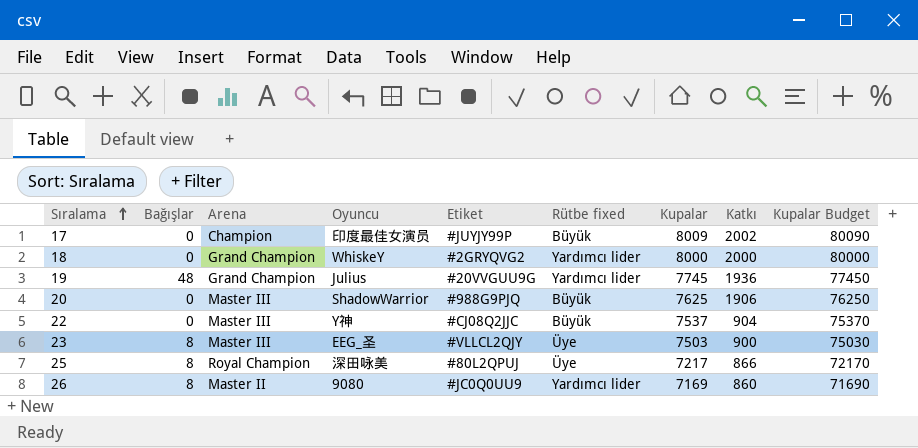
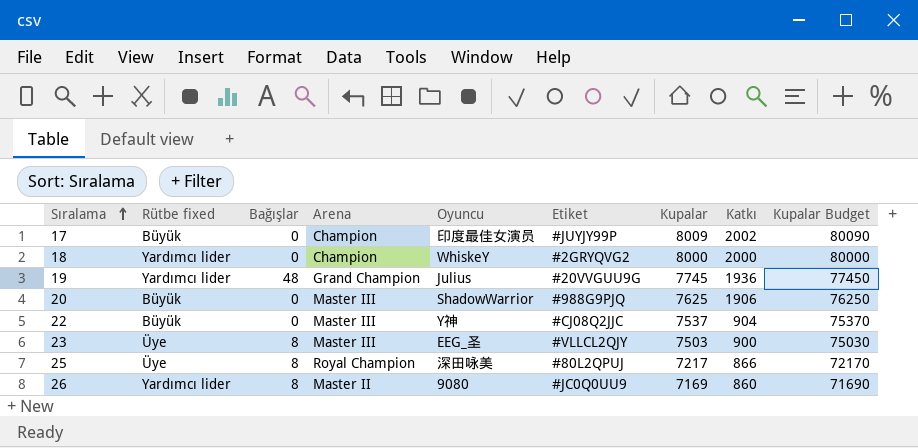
column Rütbe fixed | position: 6 -> 2
18 | Arena: Grand Champion -> Champion

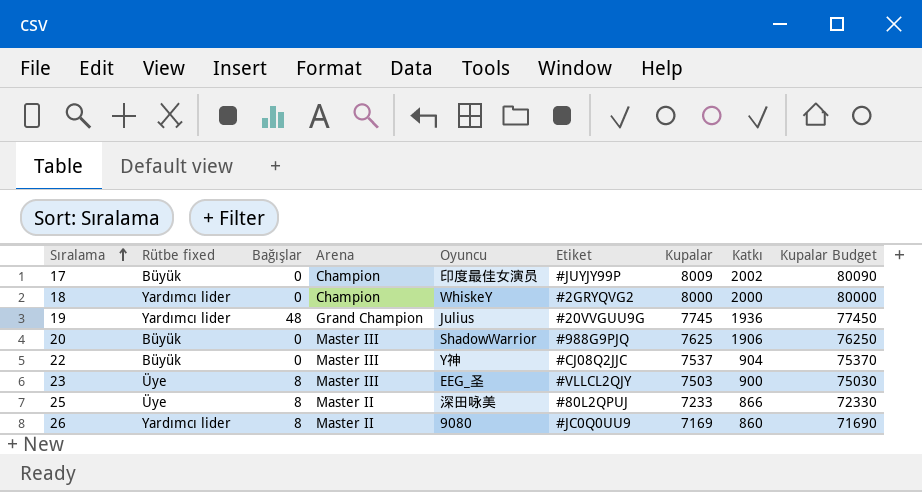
25 | Arena: Royal Champion -> Master II
25 | Kupalar: 7217 -> 7233
25 | Kupalar Budget: 72170 -> 72330

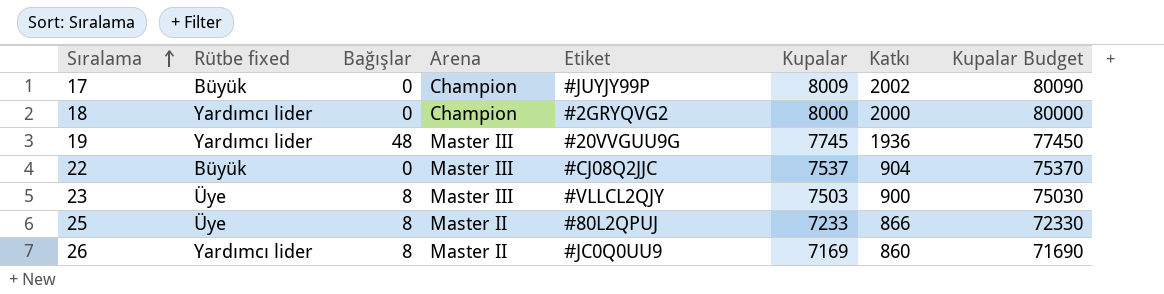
column Oyuncu | position: 5 -> none
row 20: Büyük | 0 | Master III | ShadowWarrior | #988G9PJQ | 7625 | 1906 | 76250 -> none
19 | Arena: Grand Champion -> Master III

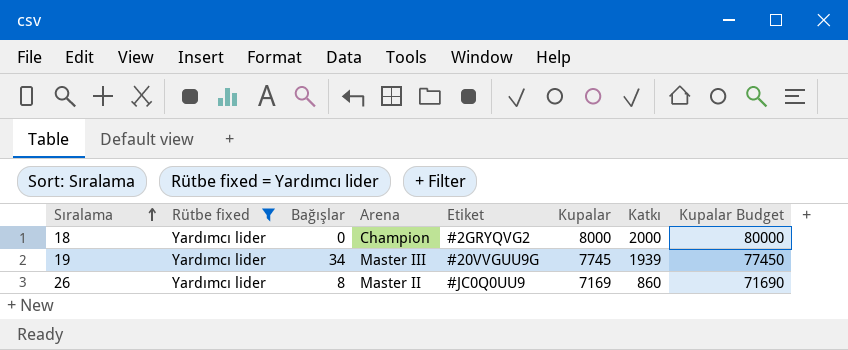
filter: none -> Rütbe fixed = Yardımcı lider
19 | Bağışlar: 48 -> 34
19 | Katkı: 1936 -> 1939

